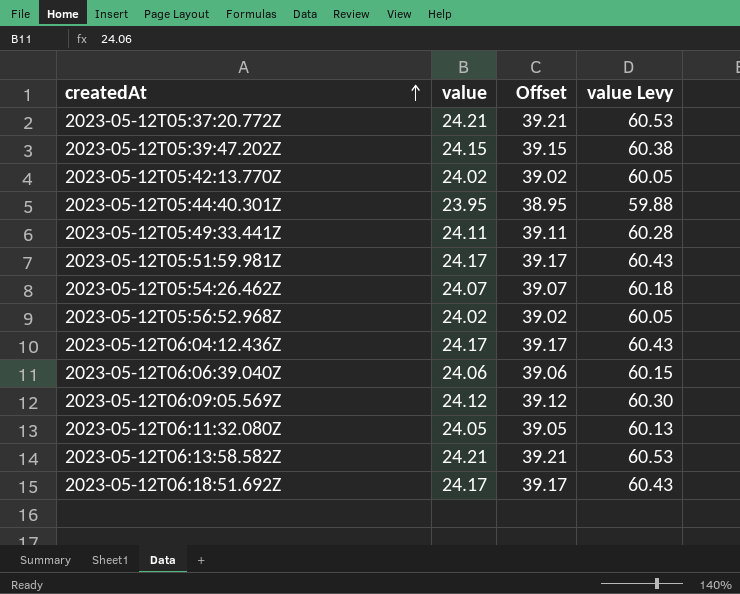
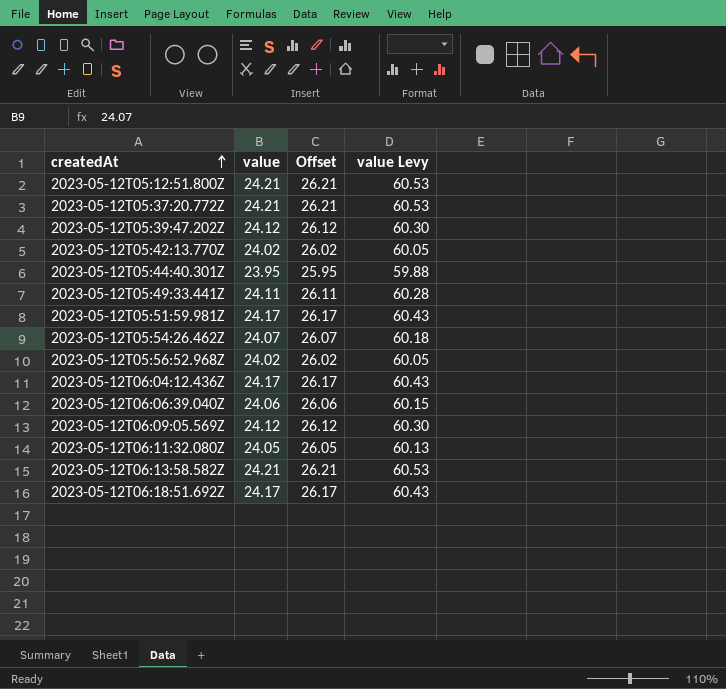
column Offset | formula: [value] + 15 -> [value] + 2
row 2023-05-12T05:12:51.800Z: none -> 24.21 | 26.21 | 60.53
2023-05-12T05:39:47.202Z | value: 24.15 -> 24.12
2023-05-12T05:39:47.202Z | value Levy: 60.38 -> 60.30

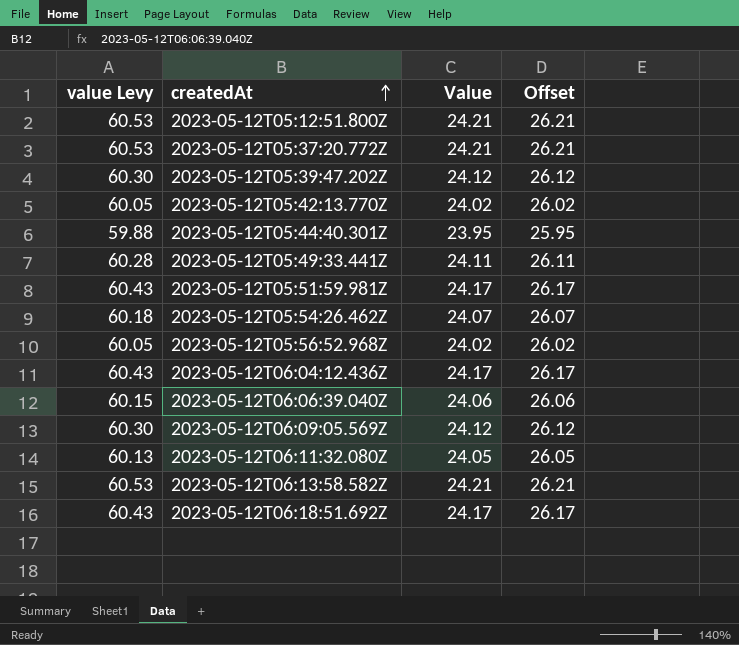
column value Levy | position: 4 -> 1
column name: value -> Value

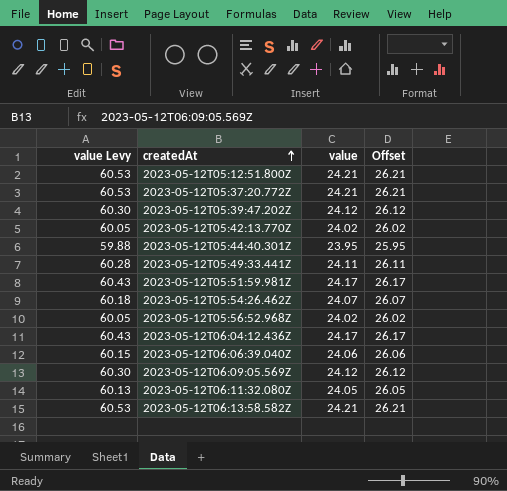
column name: Value -> value
row 2023-05-12T06:18:51.692Z: 60.43 | 24.17 | 26.17 -> none

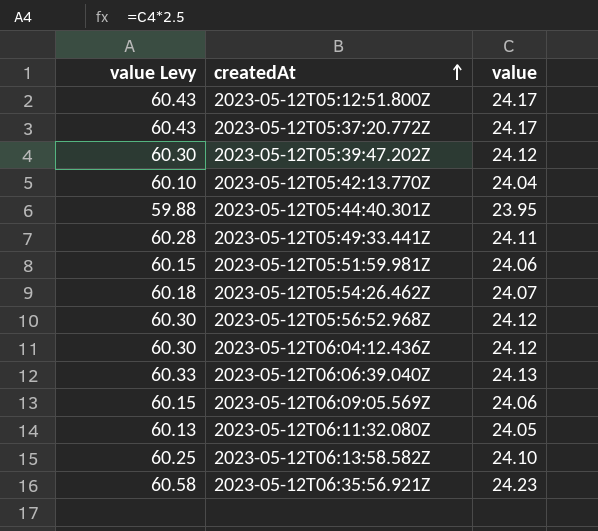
column Offset | formula: [value] + 2 -> none
2023-05-12T05:12:51.800Z | value Levy: 60.53 -> 60.43
2023-05-12T05:12:51.800Z | value: 24.21 -> 24.17
2023-05-12T05:37:20.772Z | value Levy: 60.53 -> 60.43
2023-05-12T05:37:20.772Z | value: 24.21 -> 24.17
2023-05-12T05:42:13.770Z | value Levy: 60.05 -> 60.10
2023-05-12T05:42:13.770Z | value: 24.02 -> 24.04
2023-05-12T05:51:59.981Z | value Levy: 60.43 -> 60.15
2023-05-12T05:51:59.981Z | value: 24.17 -> 24.06
2023-05-12T05:56:52.968Z | value Levy: 60.05 -> 60.30
2023-05-12T05:56:52.968Z | value: 24.02 -> 24.12
2023-05-12T06:04:12.436Z | value Levy: 60.43 -> 60.30
2023-05-12T06:04:12.436Z | value: 24.17 -> 24.12
2023-05-12T06:06:39.040Z | value Levy: 60.15 -> 60.33
2023-05-12T06:06:39.040Z | value: 24.06 -> 24.13
2023-05-12T06:09:05.569Z | value Levy: 60.30 -> 60.15
2023-05-12T06:09:05.569Z | value: 24.12 -> 24.06
2023-05-12T06:13:58.582Z | value Levy: 60.53 -> 60.25
2023-05-12T06:13:58.582Z | value: 24.21 -> 24.10
row 2023-05-12T06:35:56.921Z: none -> 60.58 | 24.23

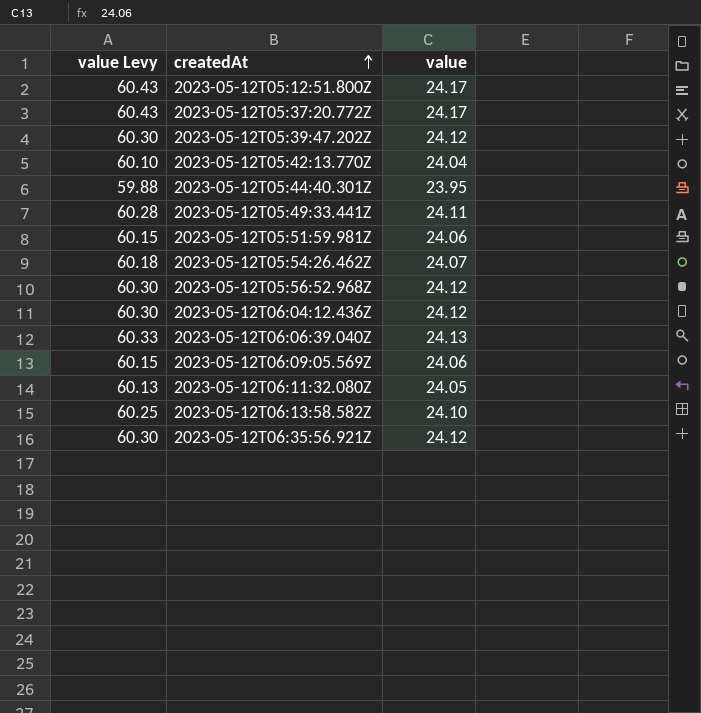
2023-05-12T06:35:56.921Z | value Levy: 60.58 -> 60.30
2023-05-12T06:35:56.921Z | value: 24.23 -> 24.12

